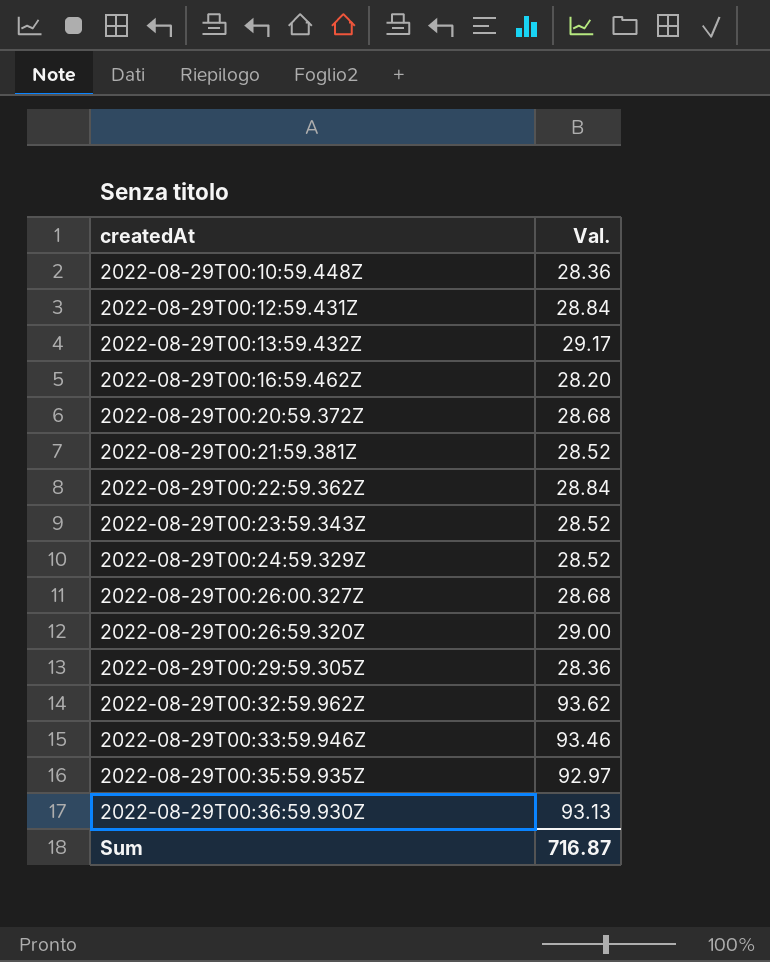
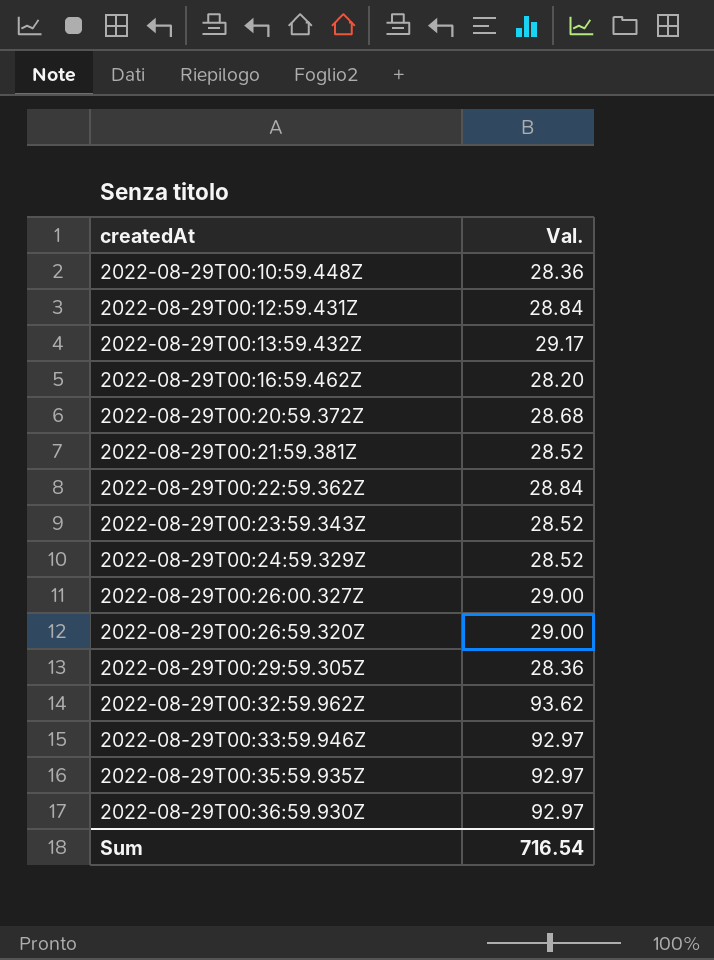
2022-08-29T00:26:00.327Z | Val.: 28.68 -> 29.00
2022-08-29T00:33:59.946Z | Val.: 93.46 -> 92.97
2022-08-29T00:36:59.930Z | Val.: 93.13 -> 92.97
Sum | Val.: 716.87 -> 716.54

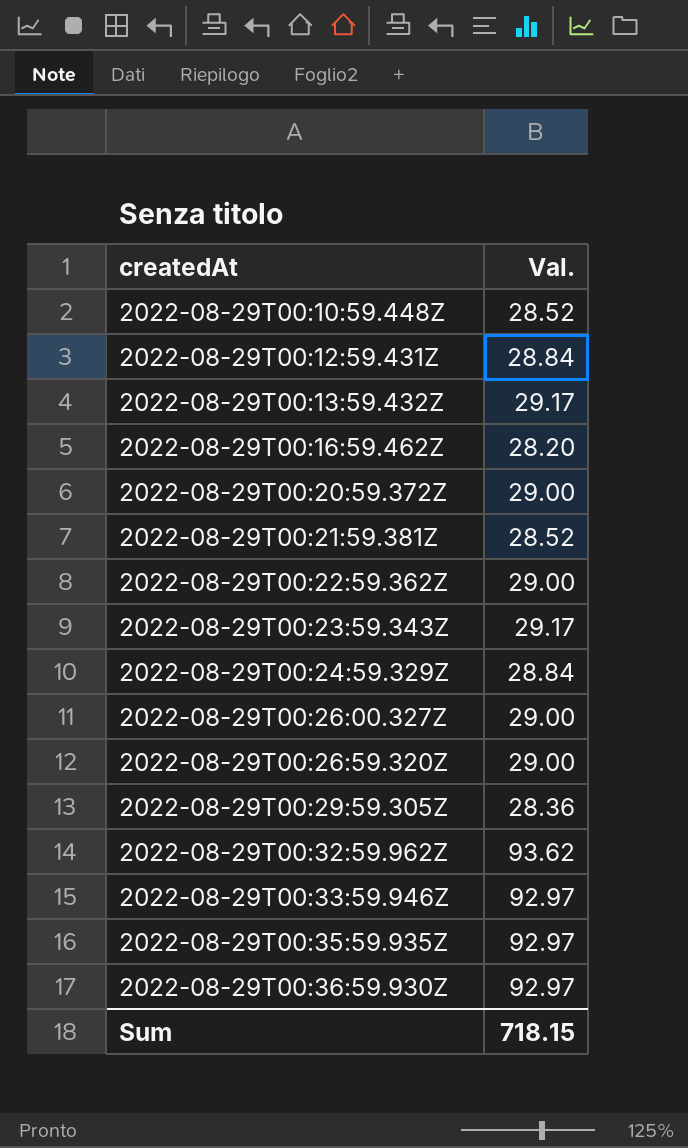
2022-08-29T00:10:59.448Z | Val.: 28.36 -> 28.52
2022-08-29T00:20:59.372Z | Val.: 28.68 -> 29.00
2022-08-29T00:22:59.362Z | Val.: 28.84 -> 29.00
2022-08-29T00:23:59.343Z | Val.: 28.52 -> 29.17
2022-08-29T00:24:59.329Z | Val.: 28.52 -> 28.84
Sum | Val.: 716.54 -> 718.15

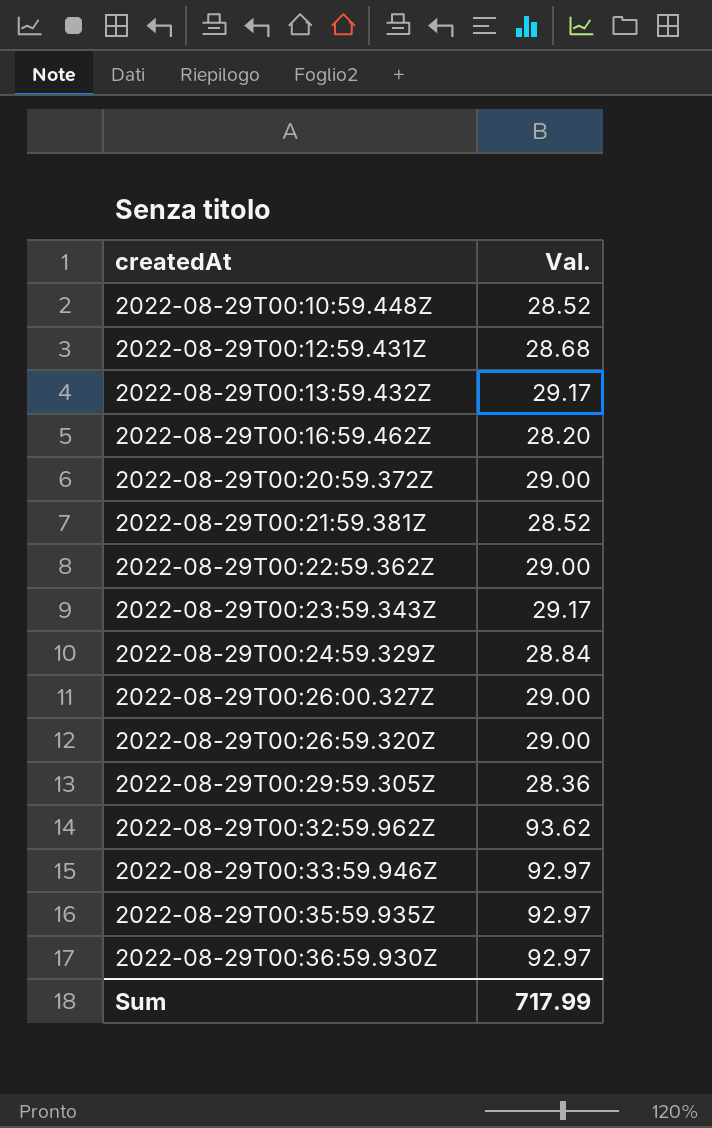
2022-08-29T00:12:59.431Z | Val.: 28.84 -> 28.68
Sum | Val.: 718.15 -> 717.99

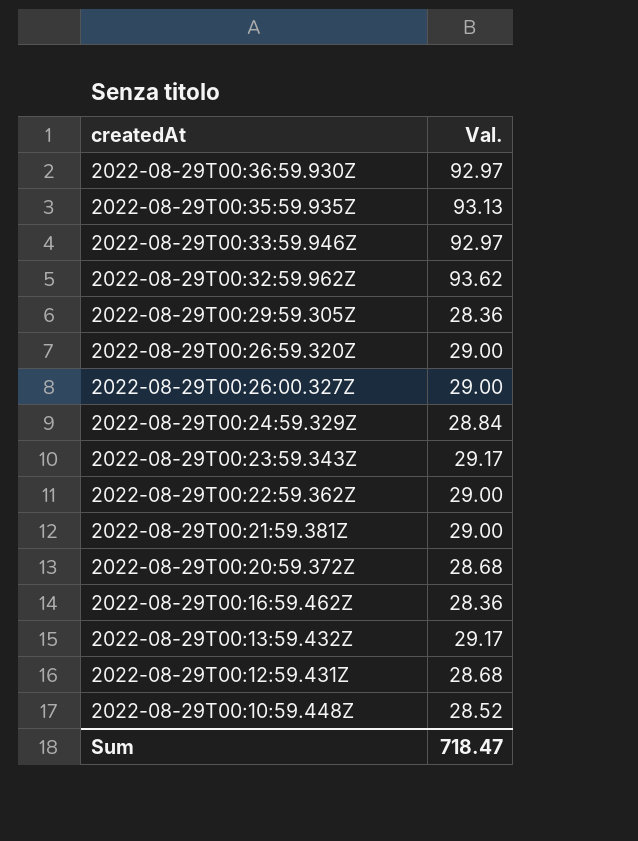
row order: createdAt ascending -> createdAt descending
2022-08-29T00:35:59.935Z | Val.: 92.97 -> 93.13
2022-08-29T00:21:59.381Z | Val.: 28.52 -> 29.00
2022-08-29T00:20:59.372Z | Val.: 29.00 -> 28.68
2022-08-29T00:16:59.462Z | Val.: 28.20 -> 28.36
Sum | Val.: 717.99 -> 718.47

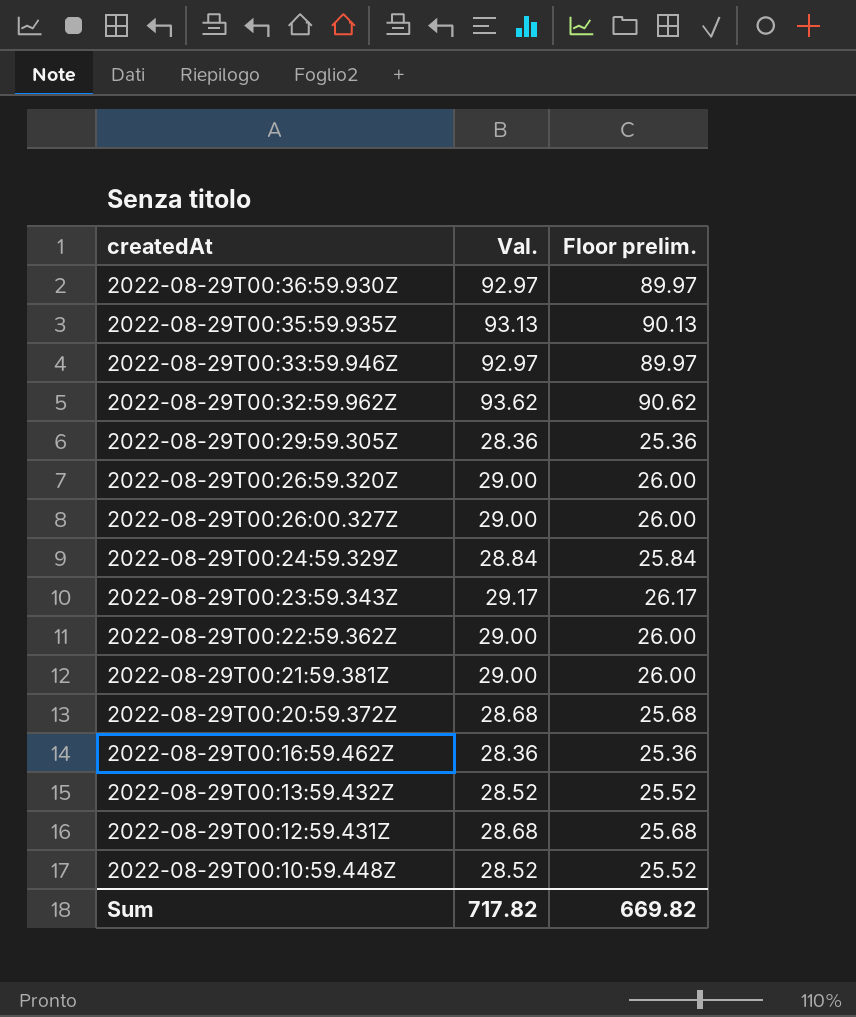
column Floor prelim. | formula: none -> [Val.] - 3
2022-08-29T00:13:59.432Z | Val.: 29.17 -> 28.52
Sum | Val.: 718.47 -> 717.82

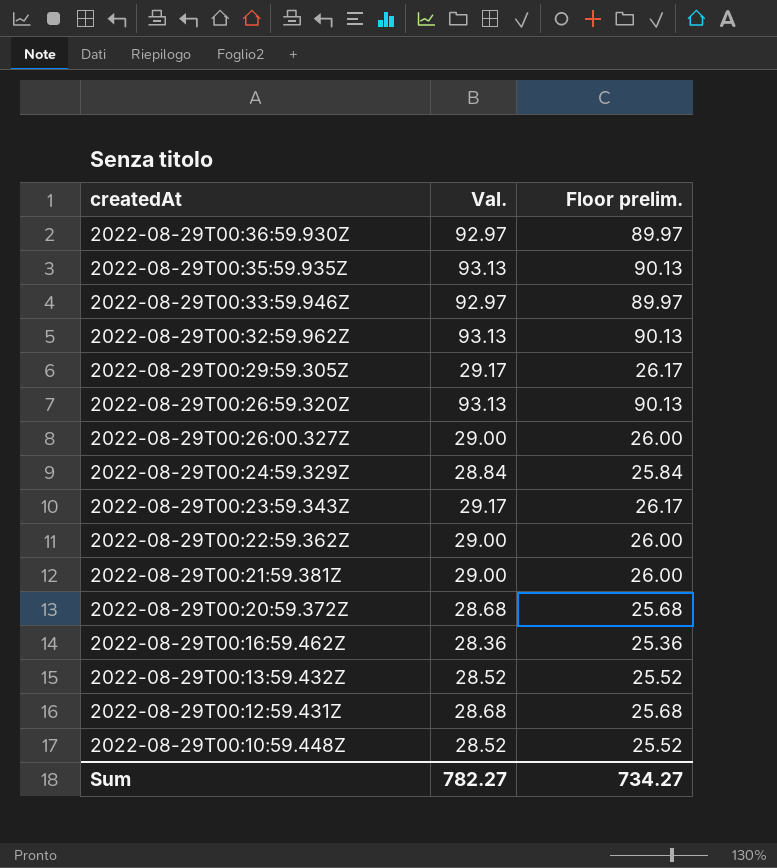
2022-08-29T00:32:59.962Z | Val.: 93.62 -> 93.13
2022-08-29T00:32:59.962Z | Floor prelim.: 90.62 -> 90.13
2022-08-29T00:29:59.305Z | Val.: 28.36 -> 29.17
2022-08-29T00:29:59.305Z | Floor prelim.: 25.36 -> 26.17
2022-08-29T00:26:59.320Z | Val.: 29.00 -> 93.13
2022-08-29T00:26:59.320Z | Floor prelim.: 26.00 -> 90.13
Sum | Val.: 717.82 -> 782.27
Sum | Floor prelim.: 669.82 -> 734.27

